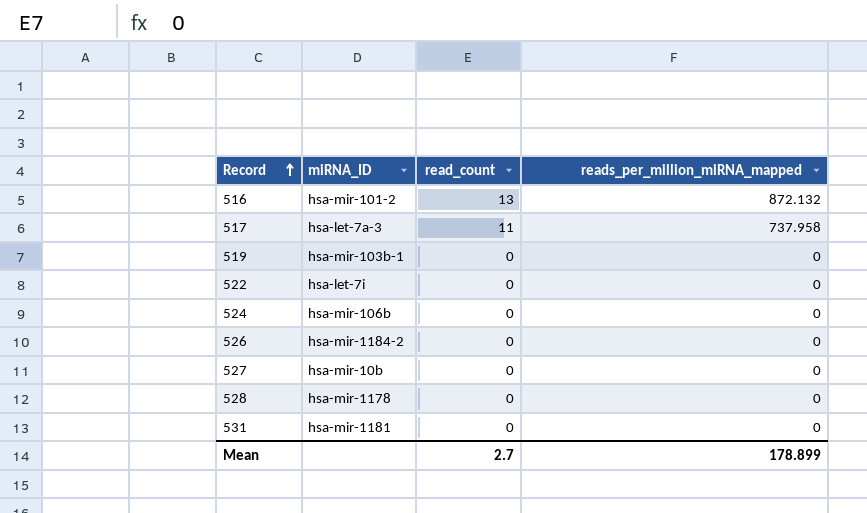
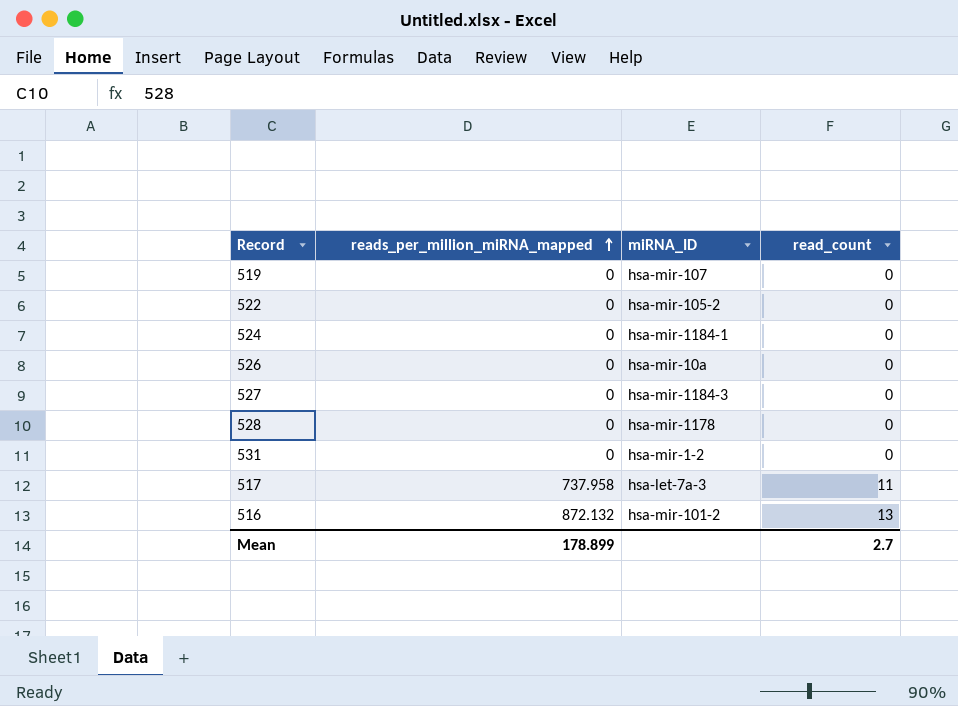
row order: Record ascending -> reads_per_million_miRNA_mapped ascending
column reads_per_million_miRNA_mapped | position: 4 -> 2
519 | miRNA_ID: hsa-mir-103b-1 -> hsa-mir-107
522 | miRNA_ID: hsa-let-7i -> hsa-mir-105-2
524 | miRNA_ID: hsa-mir-106b -> hsa-mir-1184-1
526 | miRNA_ID: hsa-mir-1184-2 -> hsa-mir-10a
527 | miRNA_ID: hsa-mir-10b -> hsa-mir-1184-3
531 | miRNA_ID: hsa-mir-1181 -> hsa-mir-1-2

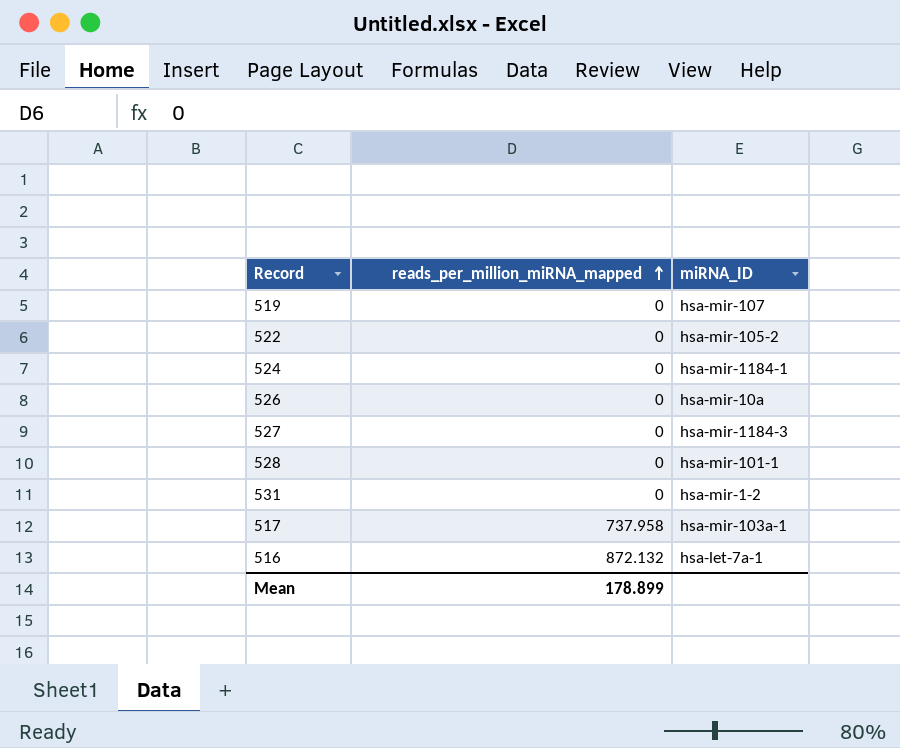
column read_count | position: 4 -> none
528 | miRNA_ID: hsa-mir-1178 -> hsa-mir-101-1
517 | miRNA_ID: hsa-let-7a-3 -> hsa-mir-103a-1
516 | miRNA_ID: hsa-mir-101-2 -> hsa-let-7a-1

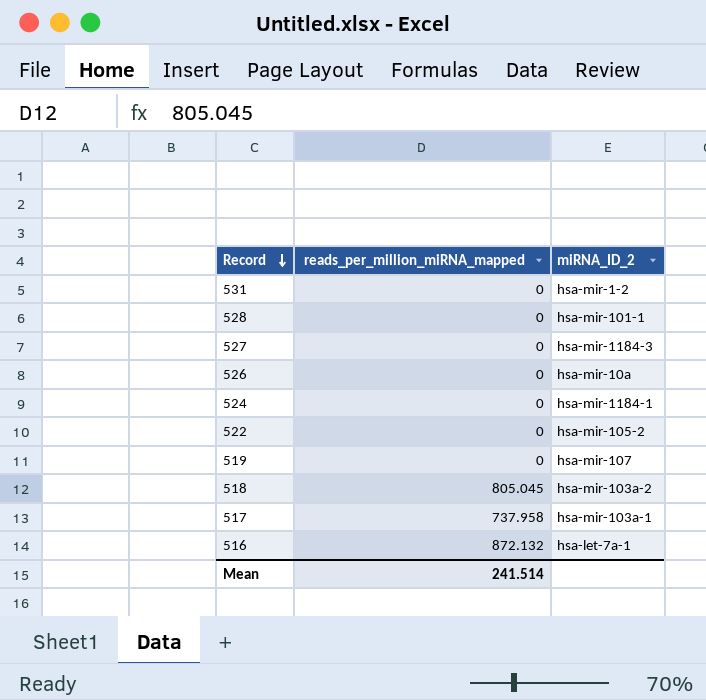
row order: reads_per_million_miRNA_mapped ascending -> Record descending
column name: miRNA_ID -> miRNA_ID_2
row 518: none -> 805.045 | hsa-mir-103a-2
Mean | reads_per_million_miRNA_mapped: 178.899 -> 241.514

